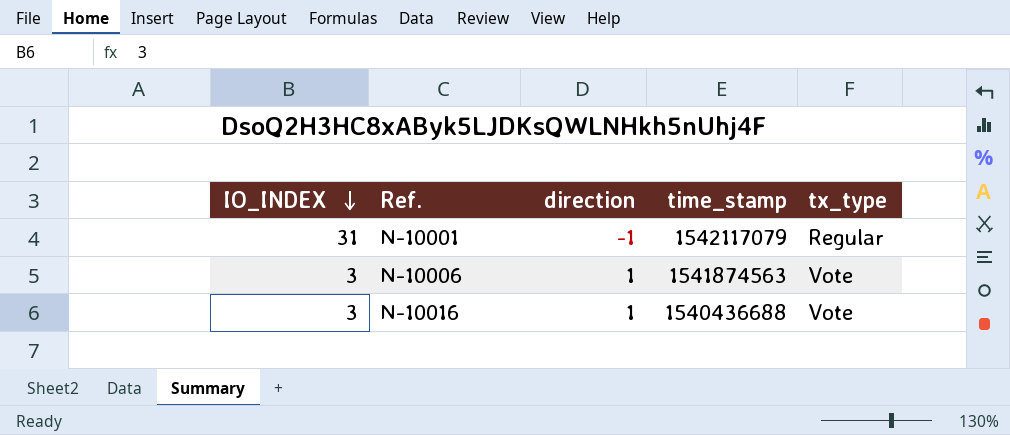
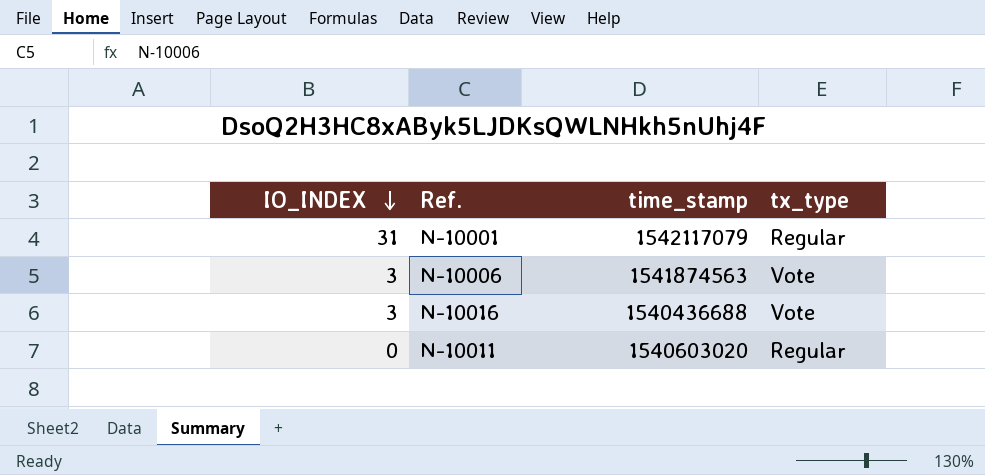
column direction | position: 3 -> none
row N-10011: none -> 0 | 1540603020 | Regular

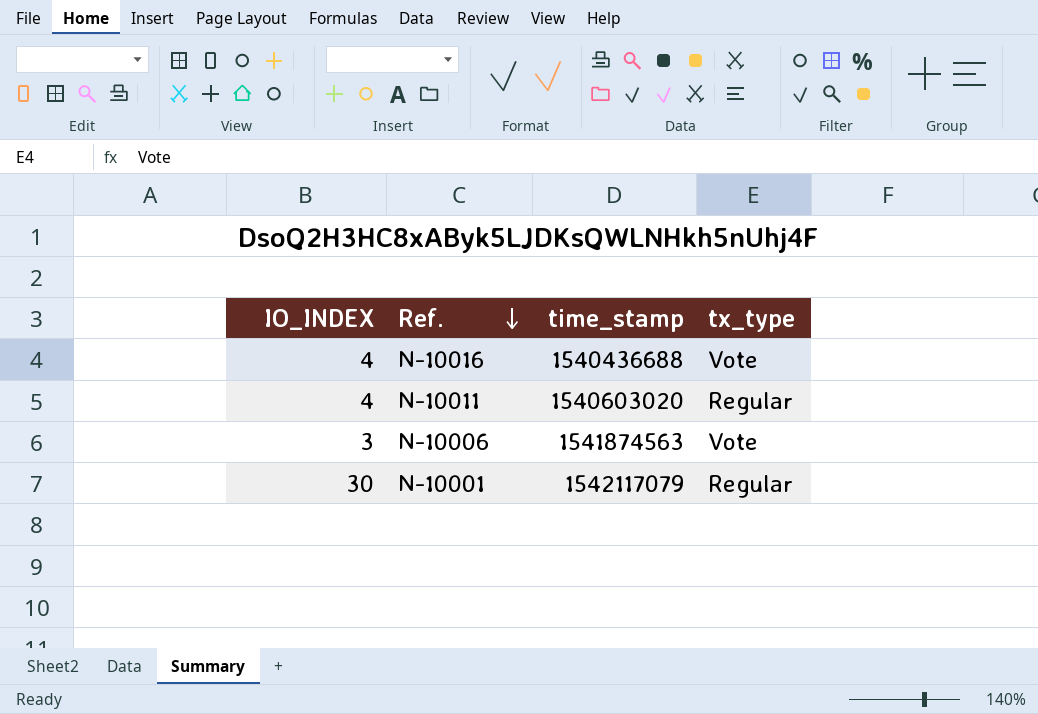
row order: IO_INDEX descending -> Ref. descending
N-10016 | IO_INDEX: 3 -> 4
N-10011 | IO_INDEX: 0 -> 4
N-10001 | IO_INDEX: 31 -> 30

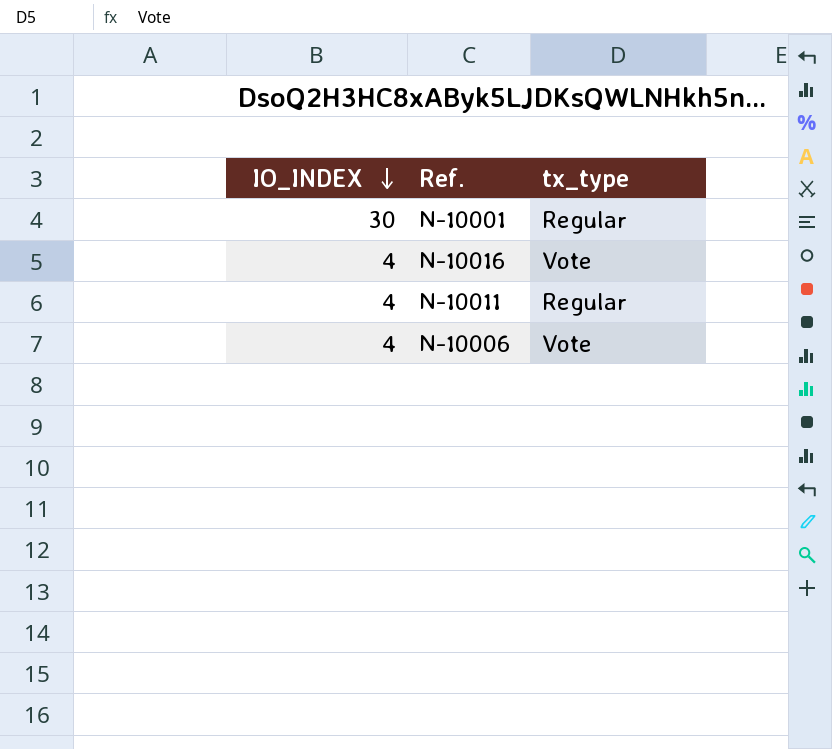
row order: Ref. descending -> IO_INDEX descending
column time_stamp | position: 3 -> none
N-10006 | IO_INDEX: 3 -> 4

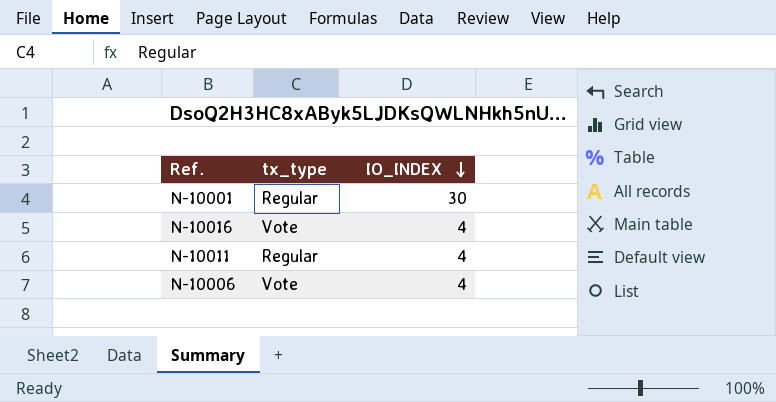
column IO_INDEX | position: 1 -> 3

